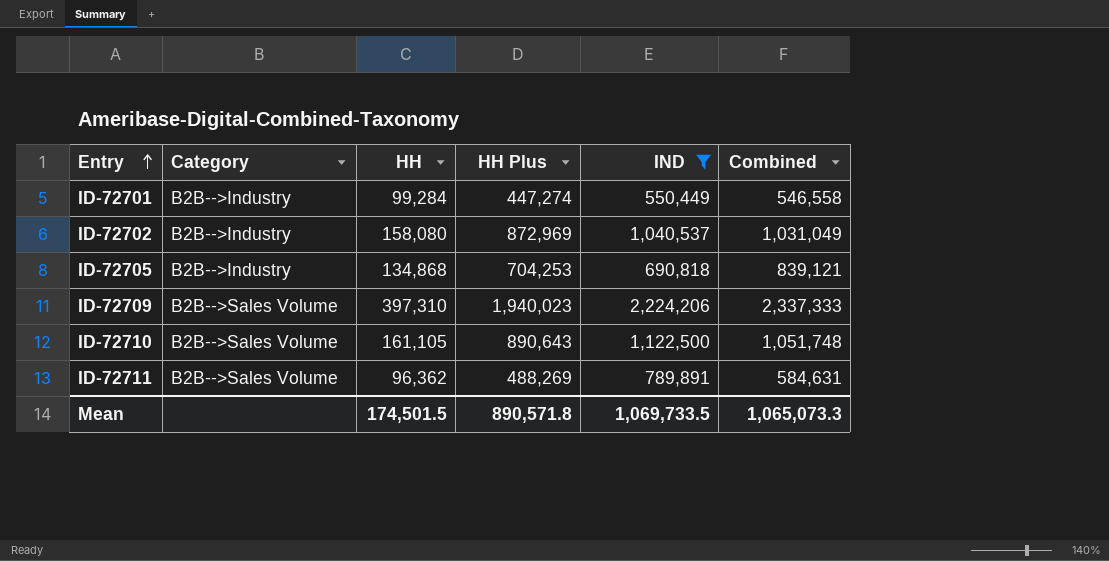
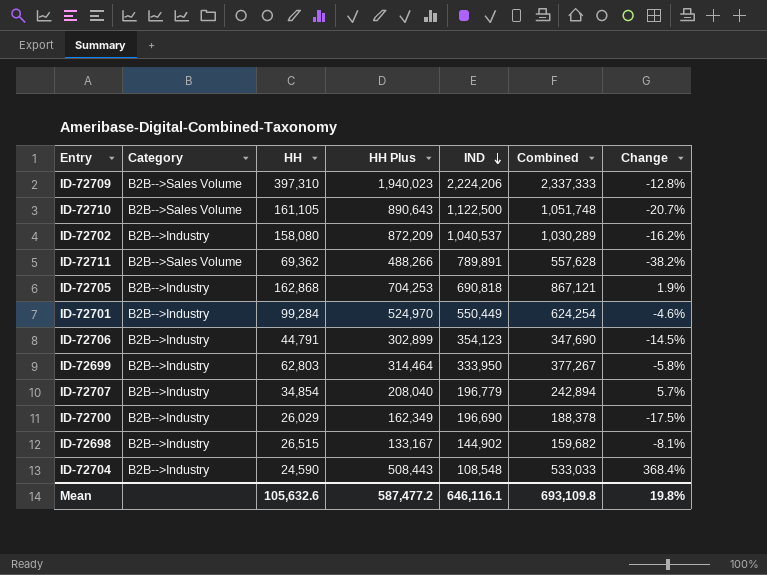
filter: IND >= 550,449 -> none
row order: Entry ascending -> IND descending
column Change | formula: none -> ([HH Plus] - [IND]) / [IND]
ID-72702 | HH Plus: 872,969 -> 872,209
ID-72702 | Combined: 1,031,049 -> 1,030,289
ID-72711 | HH: 96,362 -> 69,362
ID-72711 | HH Plus: 488,269 -> 488,266
ID-72711 | Combined: 584,631 -> 557,628
ID-72705 | HH: 134,868 -> 162,868
ID-72705 | Combined: 839,121 -> 867,121
ID-72701 | HH Plus: 447,274 -> 524,970
ID-72701 | Combined: 546,558 -> 624,254
Mean | HH: 174,501.5 -> 105,632.6
Mean | HH Plus: 890,571.8 -> 587,477.2
Mean | IND: 1,069,733.5 -> 646,116.1
Mean | Combined: 1,065,073.3 -> 693,109.8

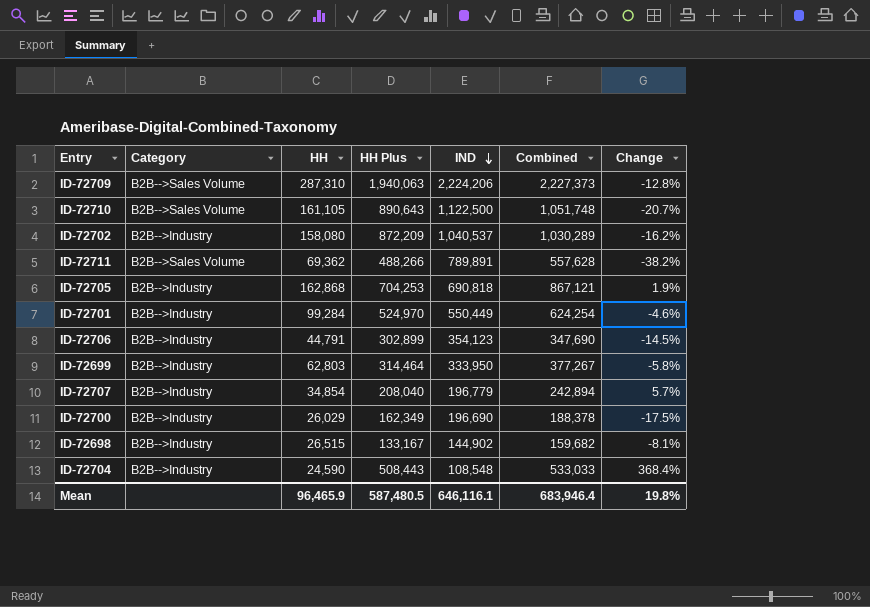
ID-72709 | HH: 397,310 -> 287,310
ID-72709 | HH Plus: 1,940,023 -> 1,940,063
ID-72709 | Combined: 2,337,333 -> 2,227,373
Mean | HH: 105,632.6 -> 96,465.9
Mean | HH Plus: 587,477.2 -> 587,480.5
Mean | Combined: 693,109.8 -> 683,946.4

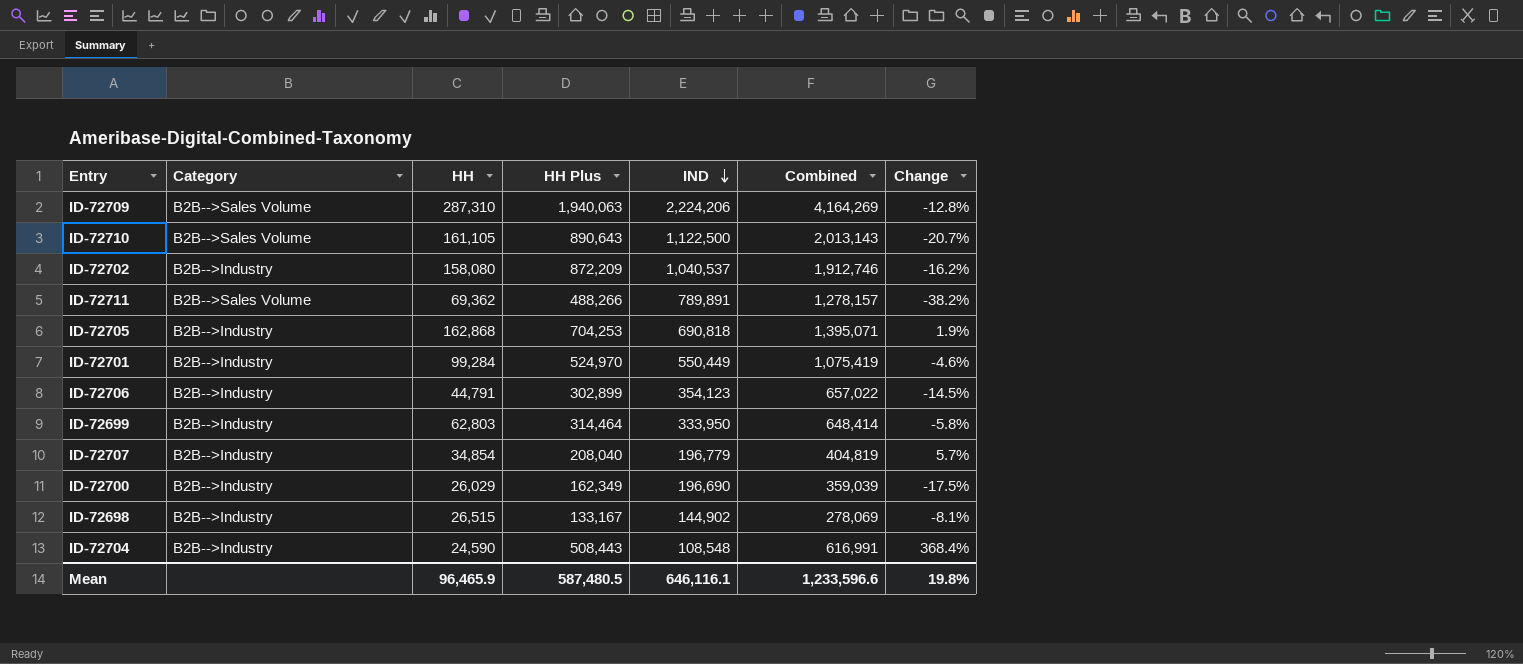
column Combined | formula: [HH] + [HH Plus] -> [HH Plus] + [IND]
Mean | Combined: 683,946.4 -> 1,233,596.6

